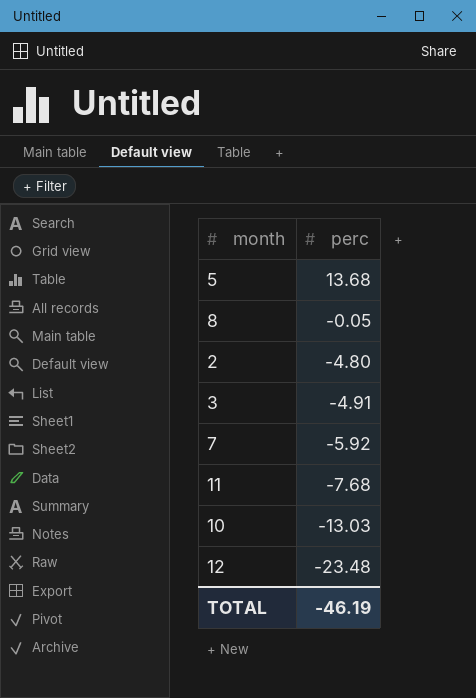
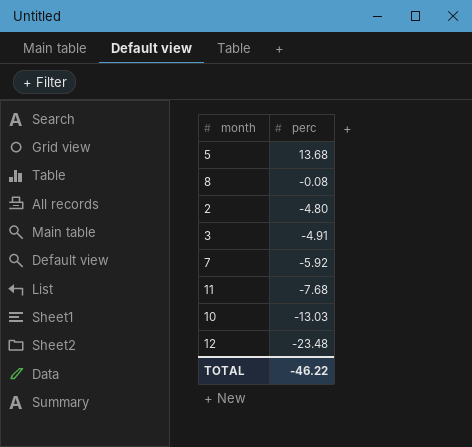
8 | perc: -0.05 -> -0.08
TOTAL | perc: -46.19 -> -46.22

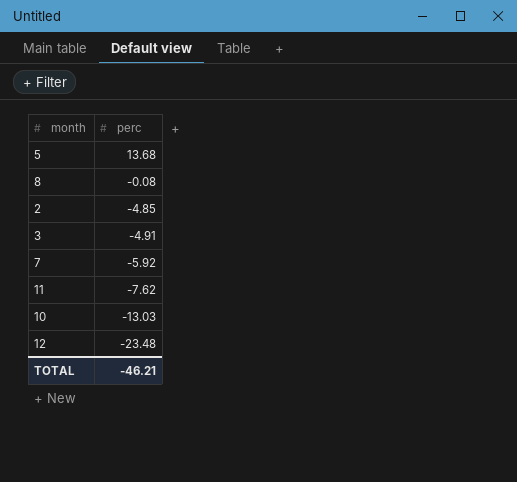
2 | perc: -4.80 -> -4.85
11 | perc: -7.68 -> -7.62
TOTAL | perc: -46.22 -> -46.21

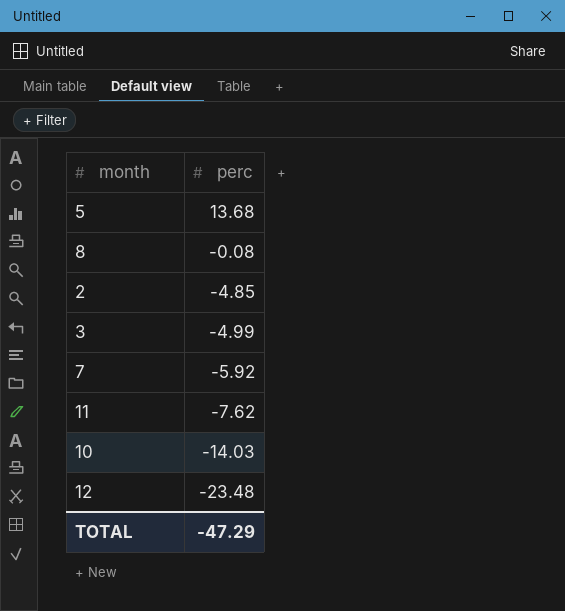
3 | perc: -4.91 -> -4.99
10 | perc: -13.03 -> -14.03
TOTAL | perc: -46.21 -> -47.29

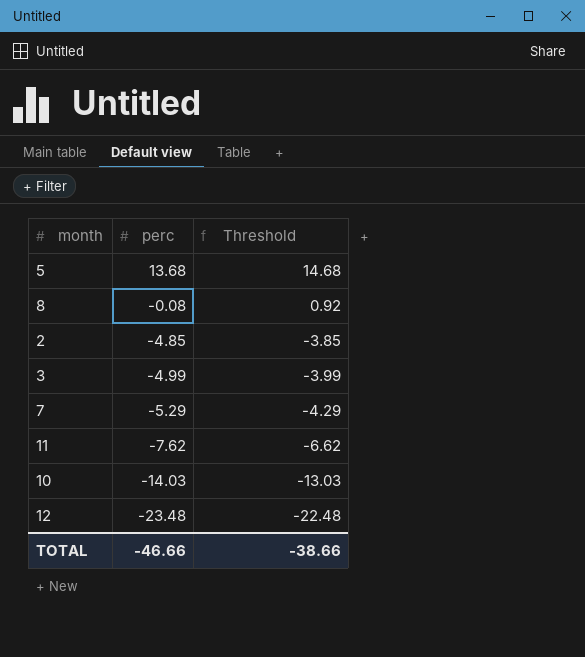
column Threshold | formula: none -> [perc] + 1
7 | perc: -5.92 -> -5.29
TOTAL | perc: -47.29 -> -46.66

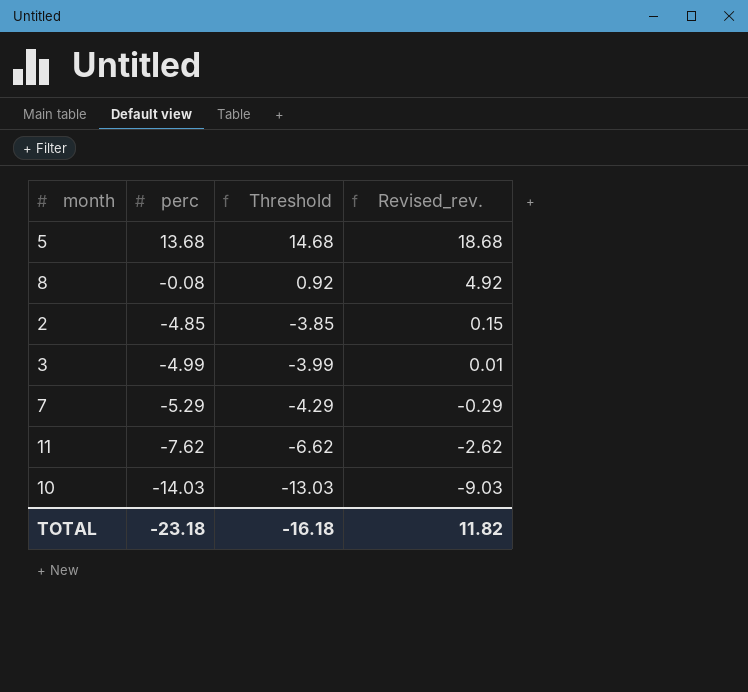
column Revised_rev. | formula: none -> [perc] + 5
row 12: -23.48 | -22.48 -> none
TOTAL | perc: -46.66 -> -23.18
TOTAL | Threshold: -38.66 -> -16.18

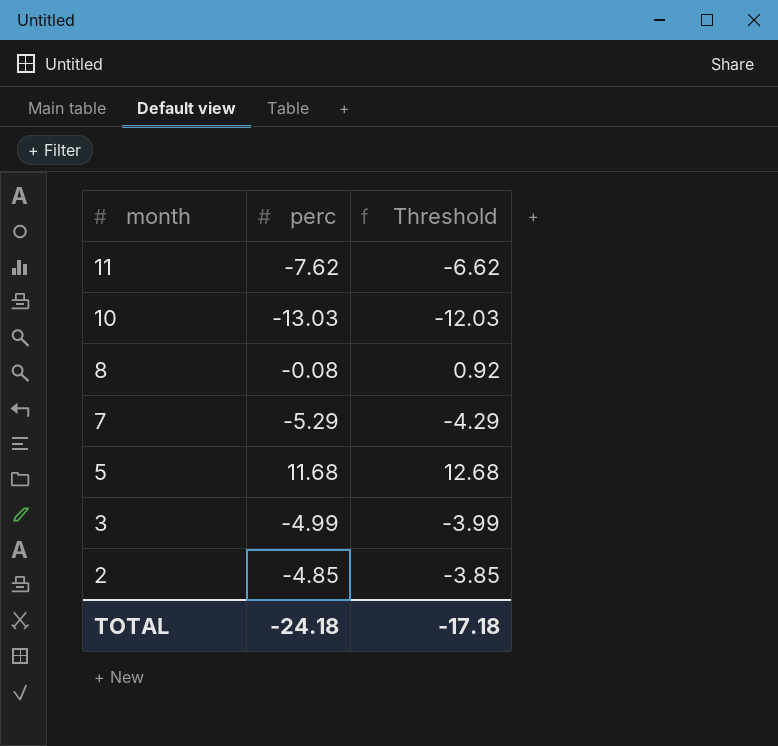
row order: perc descending -> month descending
column Revised_rev. | formula: [perc] + 5 -> none
10 | perc: -14.03 -> -13.03
10 | Threshold: -13.03 -> -12.03
5 | perc: 13.68 -> 11.68
5 | Threshold: 14.68 -> 12.68
TOTAL | perc: -23.18 -> -24.18
TOTAL | Threshold: -16.18 -> -17.18

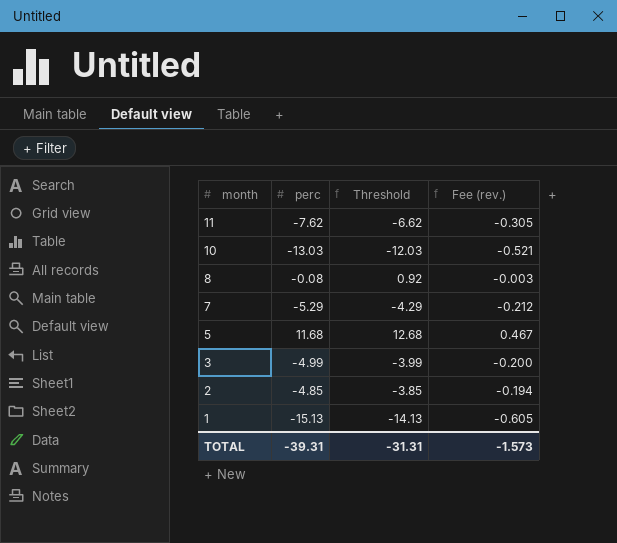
column Fee (rev.) | formula: none -> [perc] * 0.04
row 1: none -> -15.13 | -14.13 | -0.605
TOTAL | perc: -24.18 -> -39.31
TOTAL | Threshold: -17.18 -> -31.31

